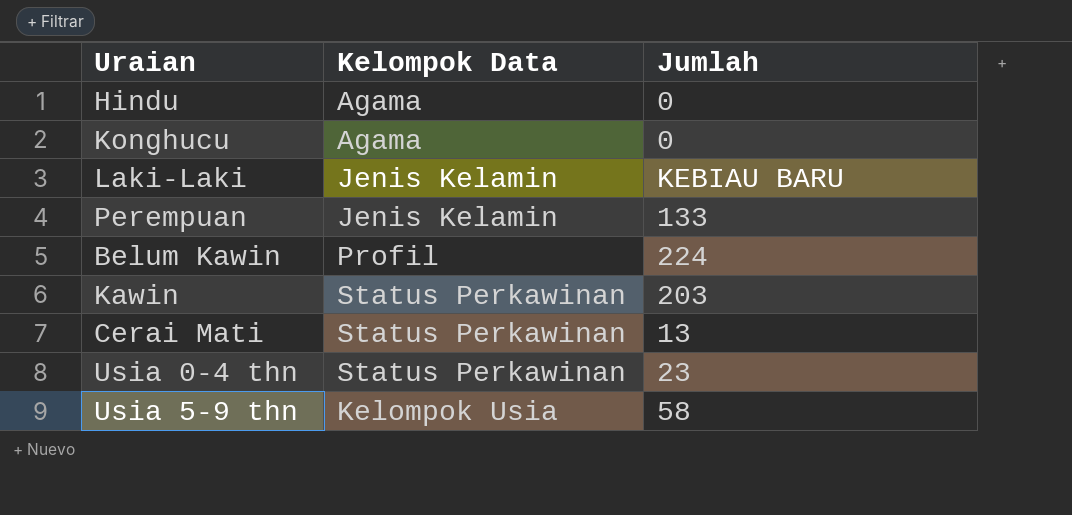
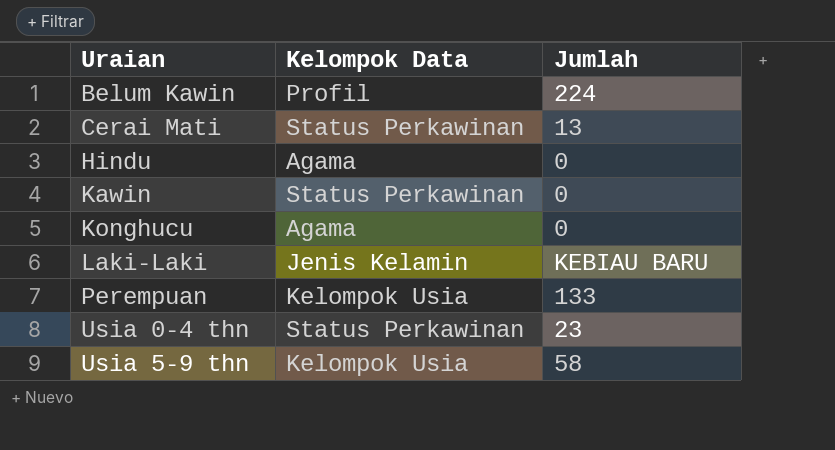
row order: none -> Uraian ascending
Kawin | Jumlah: 203 -> 0
Perempuan | Kelompok Data: Jenis Kelamin -> Kelompok Usia

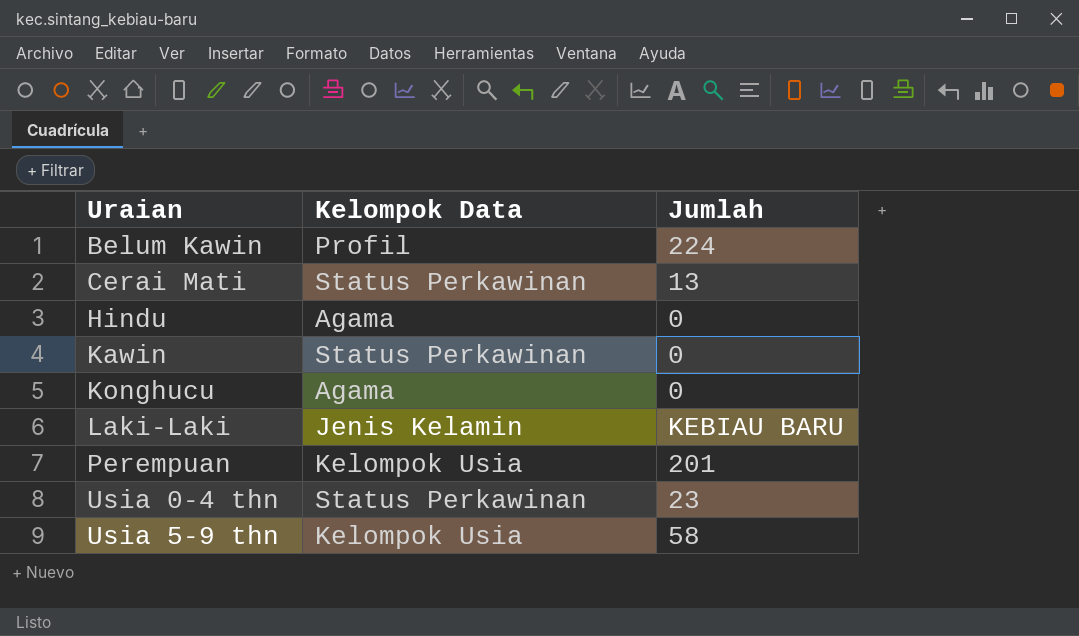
Perempuan | Jumlah: 133 -> 201

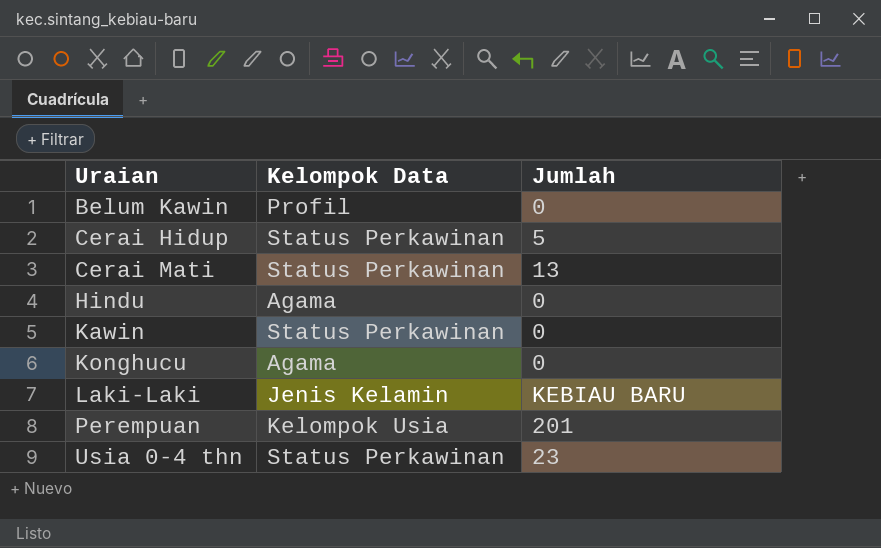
row Usia 5-9 thn: Kelompok Usia | 58 -> none
Belum Kawin | Jumlah: 224 -> 0
row Cerai Hidup: none -> Status Perkawinan | 5

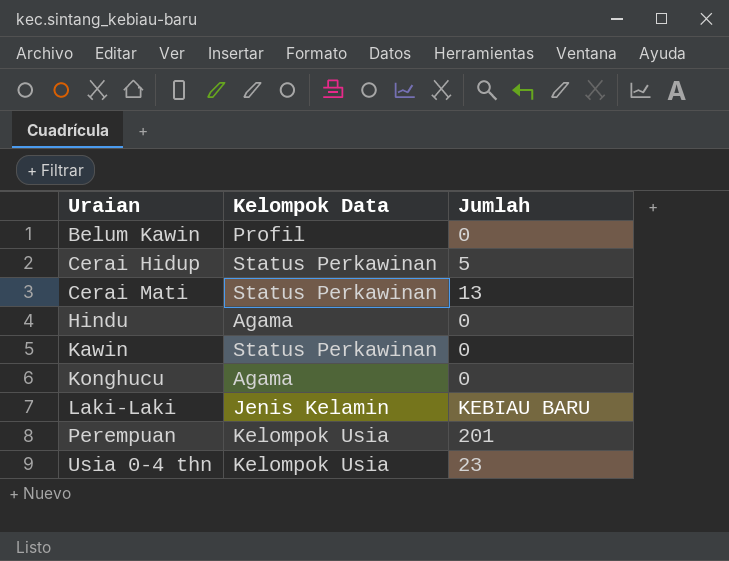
Usia 0-4 thn | Kelompok Data: Status Perkawinan -> Kelompok Usia

